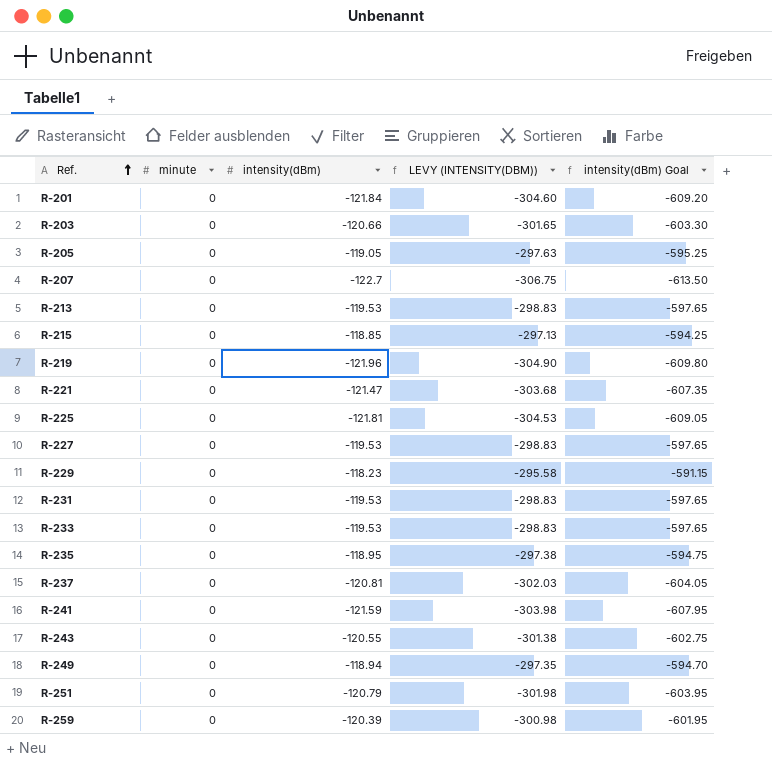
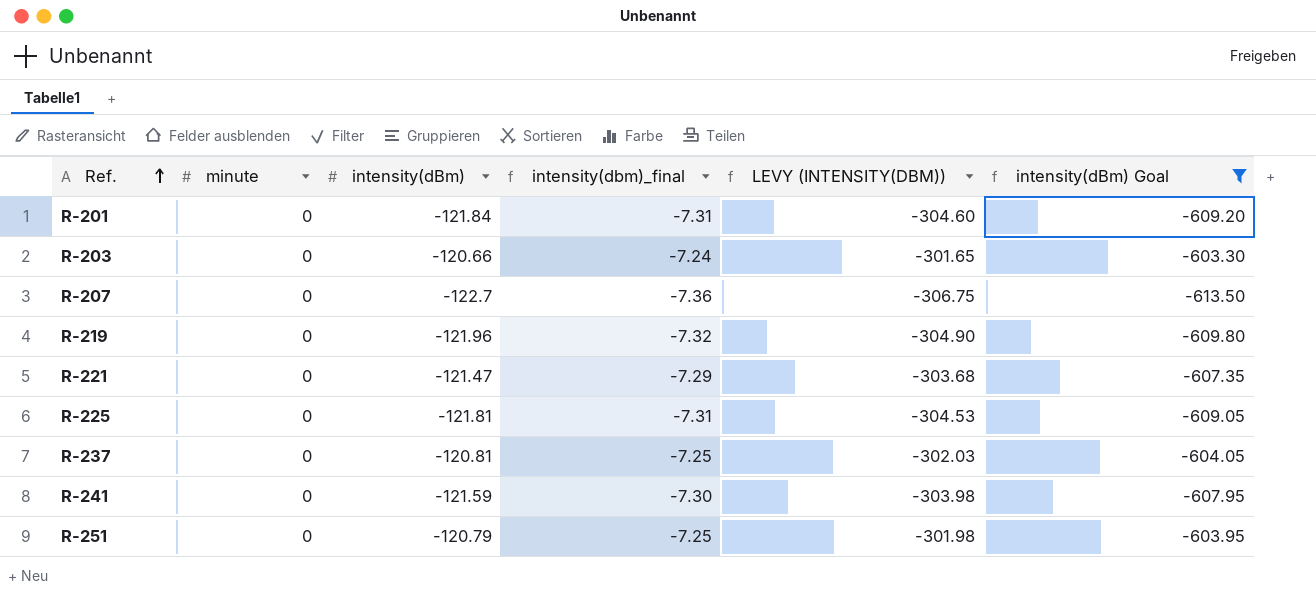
filter: none -> intensity(dBm) Goal <= -603.30
column intensity(dbm)_final | formula: none -> [intensity(dBm)] * 0.06

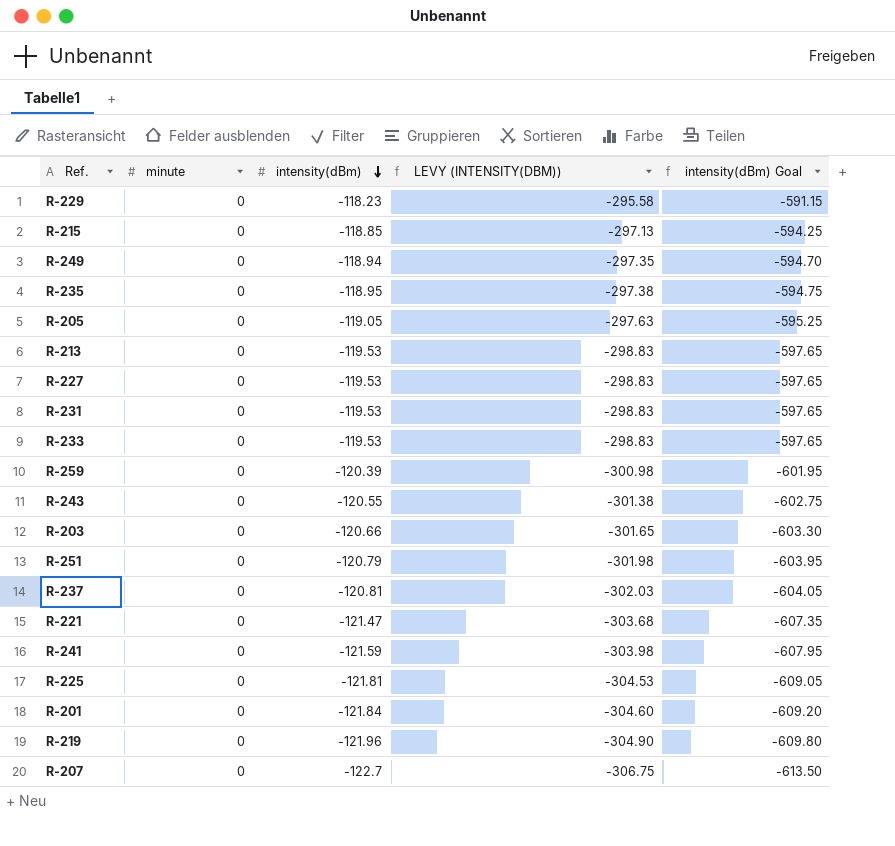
filter: intensity(dBm) Goal <= -603.30 -> none
row order: Ref. ascending -> intensity(dBm) descending
column intensity(dbm)_final | formula: [intensity(dBm)] * 0.06 -> none

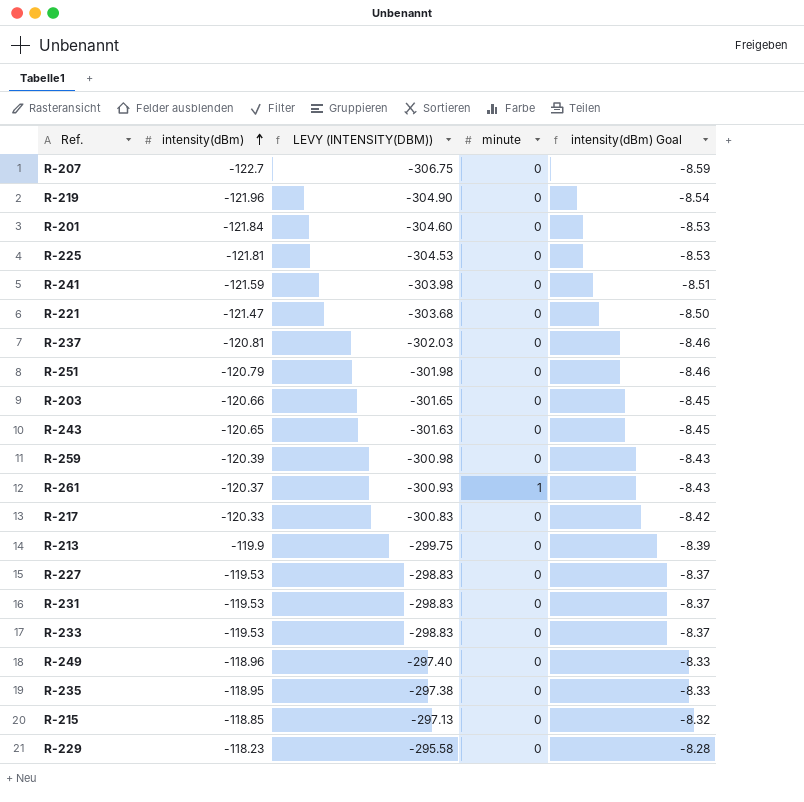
row order: intensity(dBm) descending -> intensity(dBm) ascending
column minute | position: 2 -> 4
column intensity(dBm) Goal | formula: [intensity(dBm)] * 5 -> [intensity(dBm)] * 0.07
row R-205: 0 | -119.05 | -297.63 | -595.25 -> none
R-243 | intensity(dBm): -120.55 -> -120.65
R-243 | LEVY (INTENSITY(DBM)): -301.38 -> -301.63
row R-261: none -> -120.37 | -300.93 | 1 | -8.43
row R-217: none -> -120.33 | -300.83 | 0 | -8.42
R-213 | intensity(dBm): -119.53 -> -119.9
R-213 | LEVY (INTENSITY(DBM)): -298.83 -> -299.75
R-249 | intensity(dBm): -118.94 -> -118.96
R-249 | LEVY (INTENSITY(DBM)): -297.35 -> -297.40

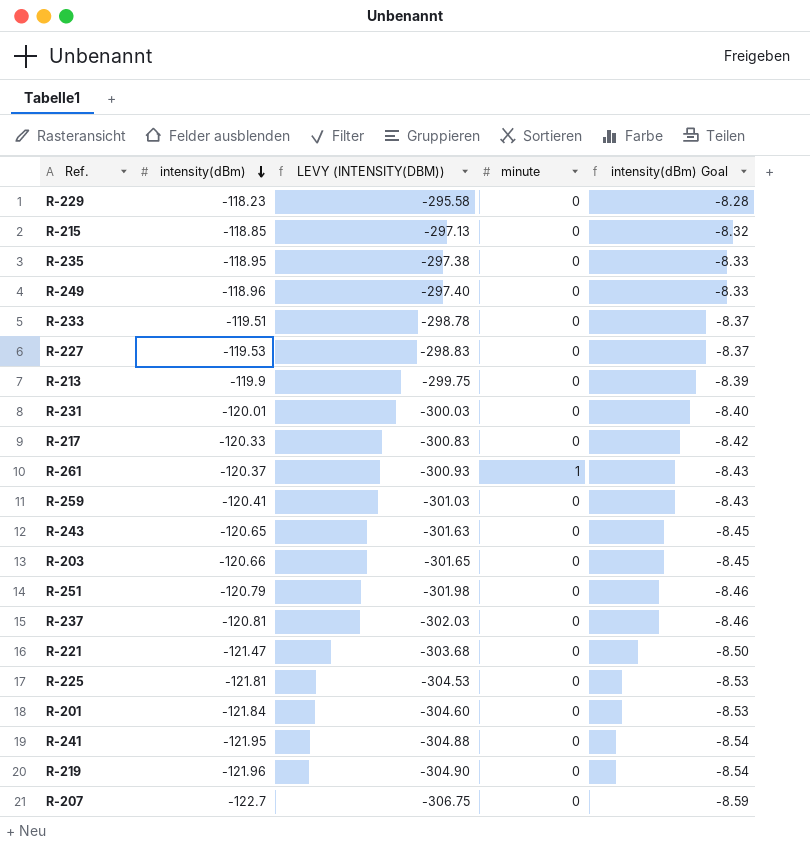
row order: intensity(dBm) ascending -> intensity(dBm) descending
R-233 | intensity(dBm): -119.53 -> -119.51
R-233 | LEVY (INTENSITY(DBM)): -298.83 -> -298.78
R-231 | intensity(dBm): -119.53 -> -120.01
R-231 | LEVY (INTENSITY(DBM)): -298.83 -> -300.03
R-231 | intensity(dBm) Goal: -8.37 -> -8.40
R-259 | intensity(dBm): -120.39 -> -120.41
R-259 | LEVY (INTENSITY(DBM)): -300.98 -> -301.03
R-241 | intensity(dBm): -121.59 -> -121.95
R-241 | LEVY (INTENSITY(DBM)): -303.98 -> -304.88
R-241 | intensity(dBm) Goal: -8.51 -> -8.54

